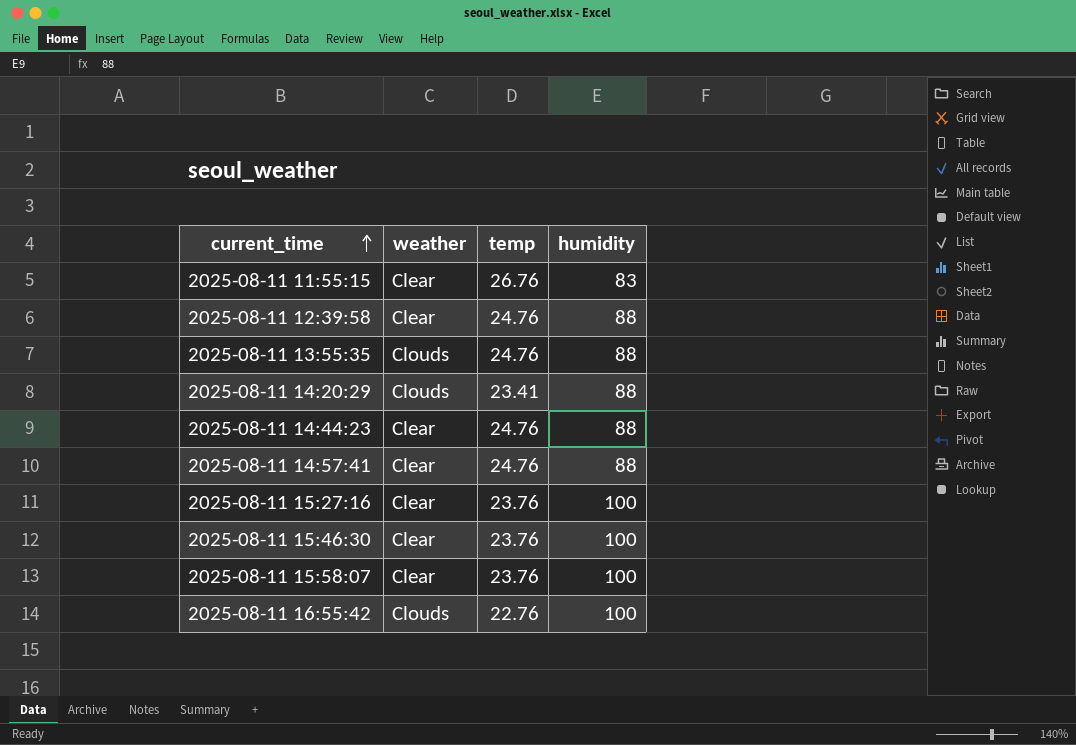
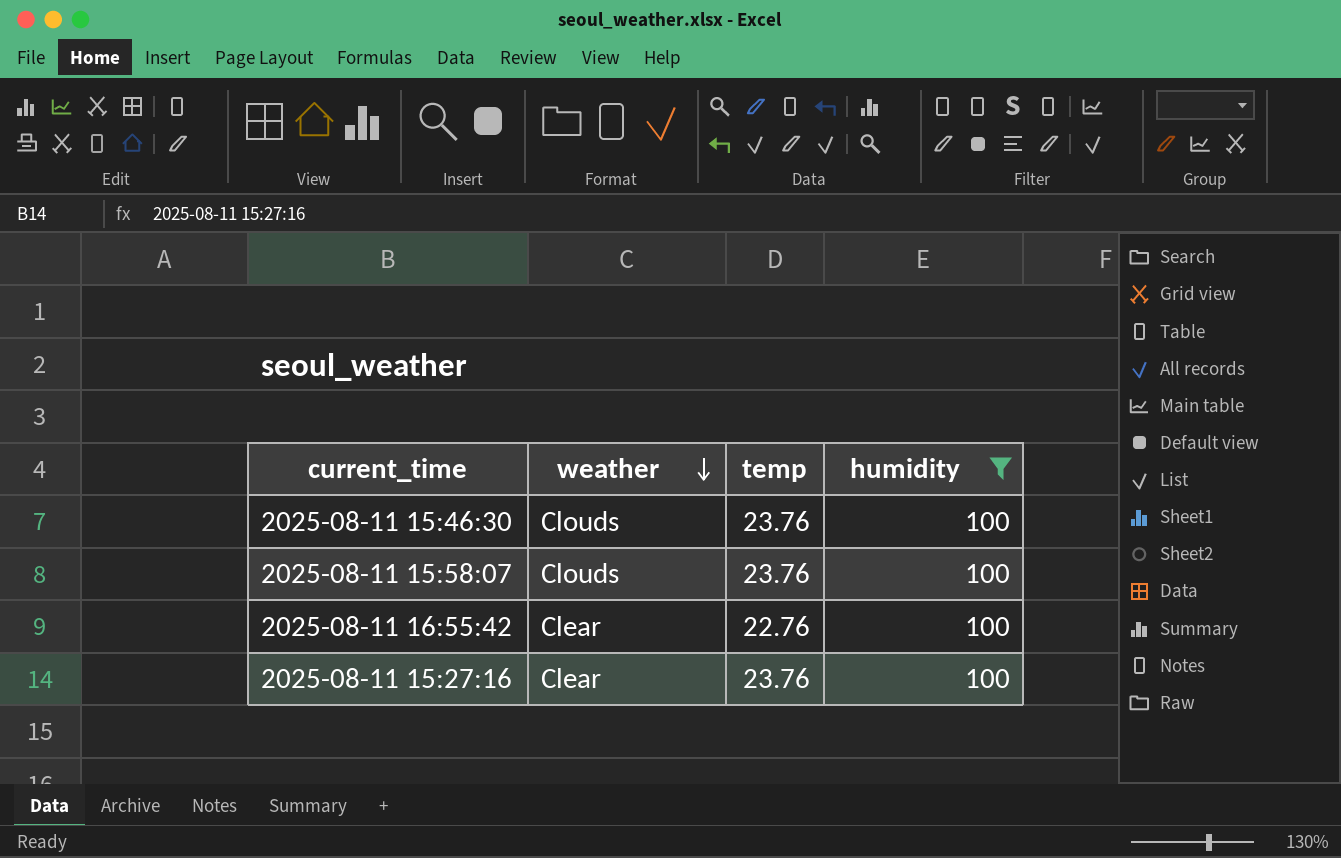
filter: none -> humidity = 100
row order: current_time ascending -> weather descending
2025-08-11 15:46:30 | weather: Clear -> Clouds
2025-08-11 15:58:07 | weather: Clear -> Clouds
2025-08-11 16:55:42 | weather: Clouds -> Clear

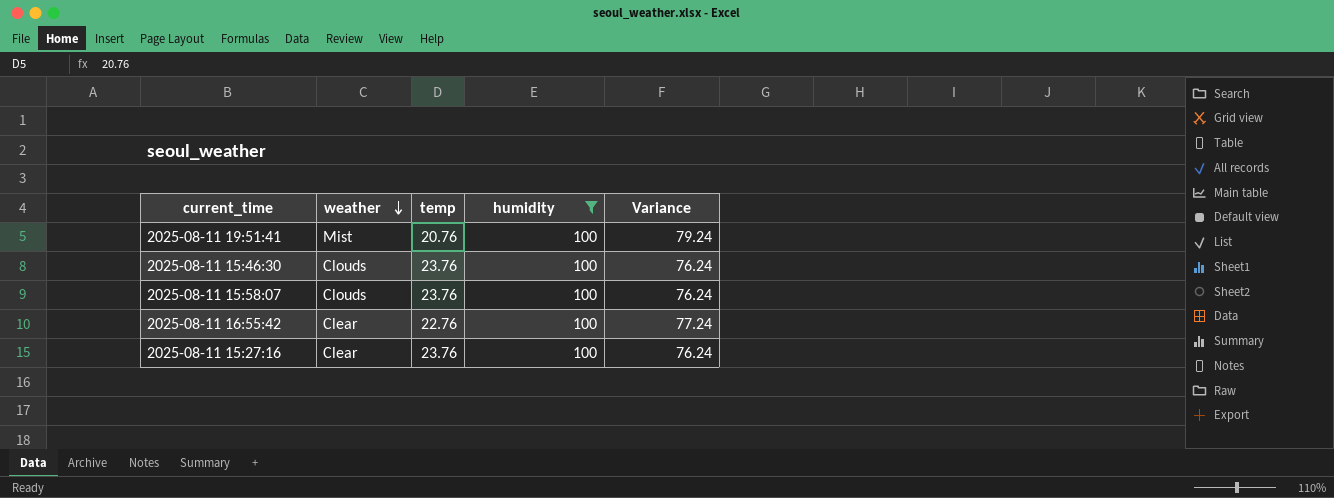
column Variance | formula: none -> [humidity] - [temp]
row 2025-08-11 19:51:41: none -> Mist | 20.76 | 100 | 79.24

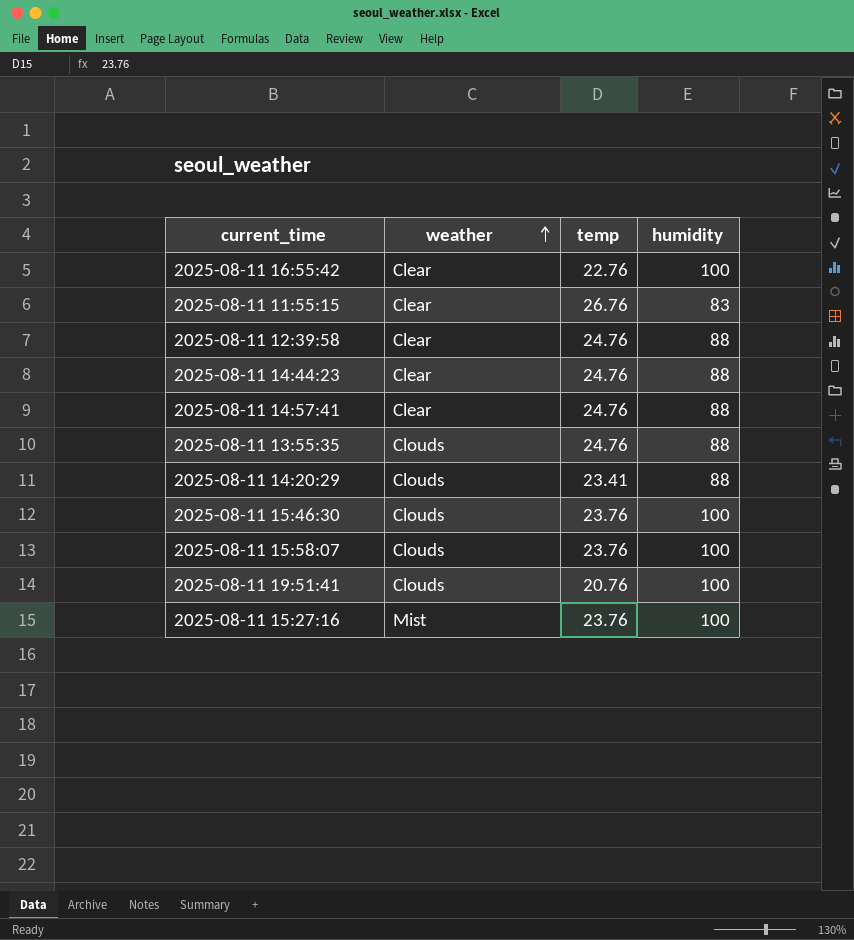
filter: humidity = 100 -> none
row order: weather descending -> weather ascending
column Variance | formula: [humidity] - [temp] -> none
2025-08-11 19:51:41 | weather: Mist -> Clouds
2025-08-11 15:27:16 | weather: Clear -> Mist

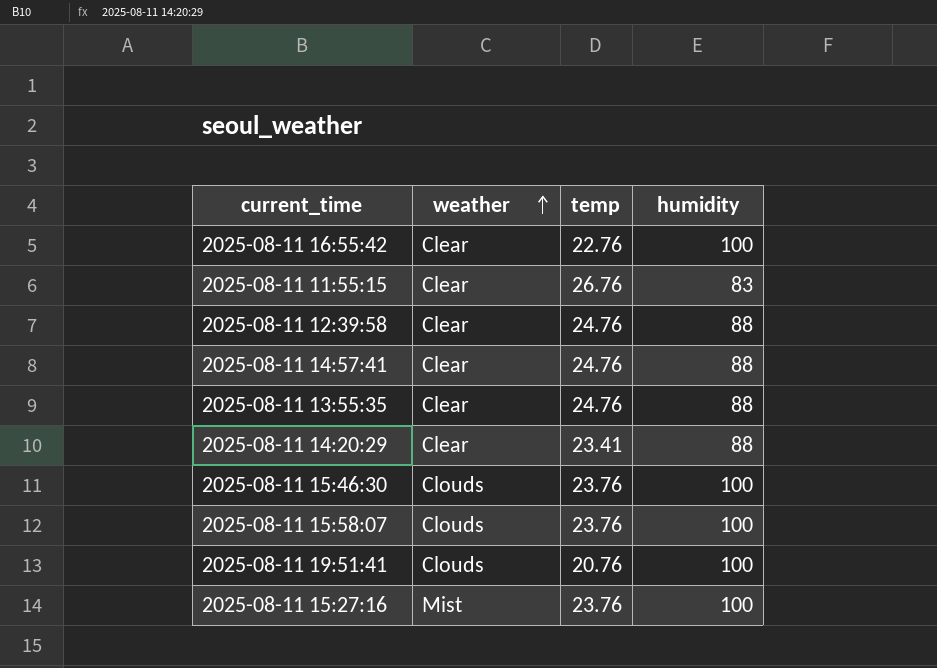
row 2025-08-11 14:44:23: Clear | 24.76 | 88 -> none
2025-08-11 13:55:35 | weather: Clouds -> Clear
2025-08-11 14:20:29 | weather: Clouds -> Clear

